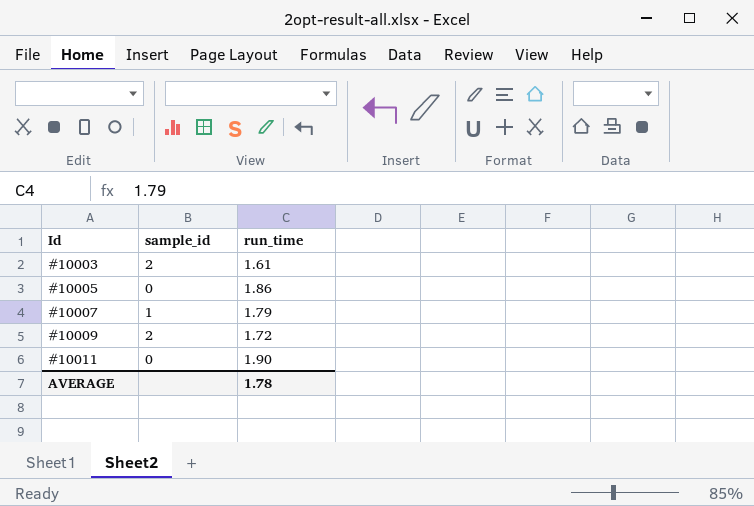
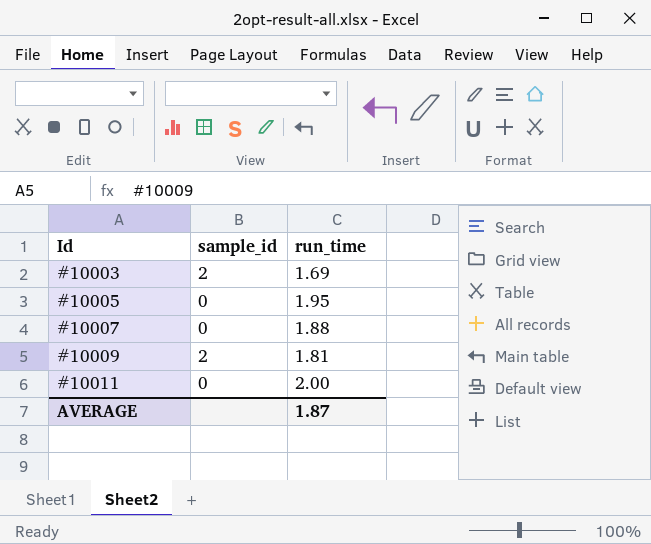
#10003 | run_time: 1.61 -> 1.69
#10005 | run_time: 1.86 -> 1.95
#10007 | sample_id: 1 -> 0
#10007 | run_time: 1.79 -> 1.88
#10009 | run_time: 1.72 -> 1.81
#10011 | run_time: 1.90 -> 2.00
AVERAGE | run_time: 1.78 -> 1.87

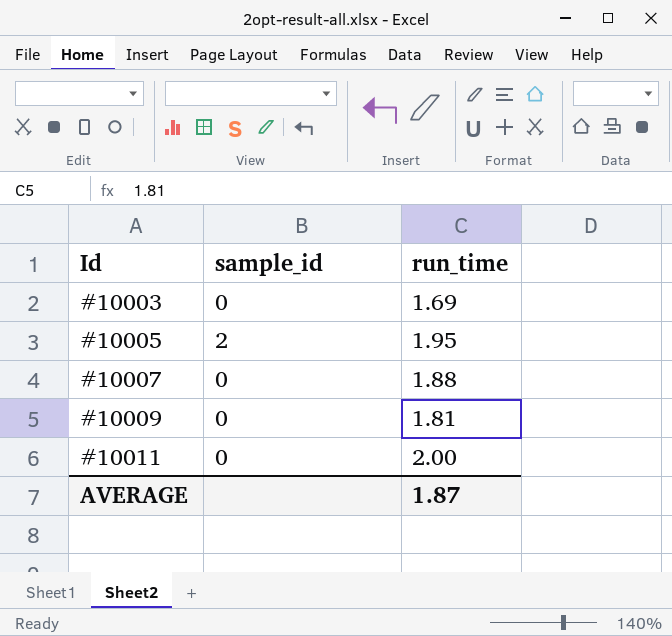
#10003 | sample_id: 2 -> 0
#10005 | sample_id: 0 -> 2
#10009 | sample_id: 2 -> 0

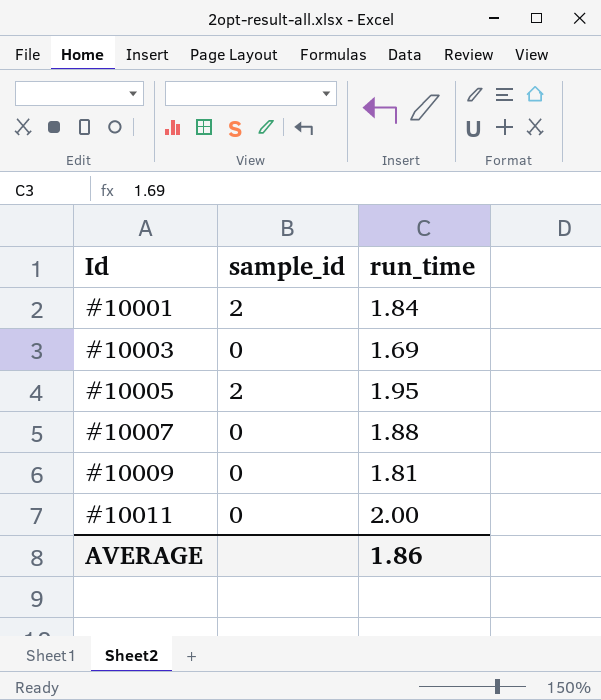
row #10001: none -> 2 | 1.84
AVERAGE | run_time: 1.87 -> 1.86

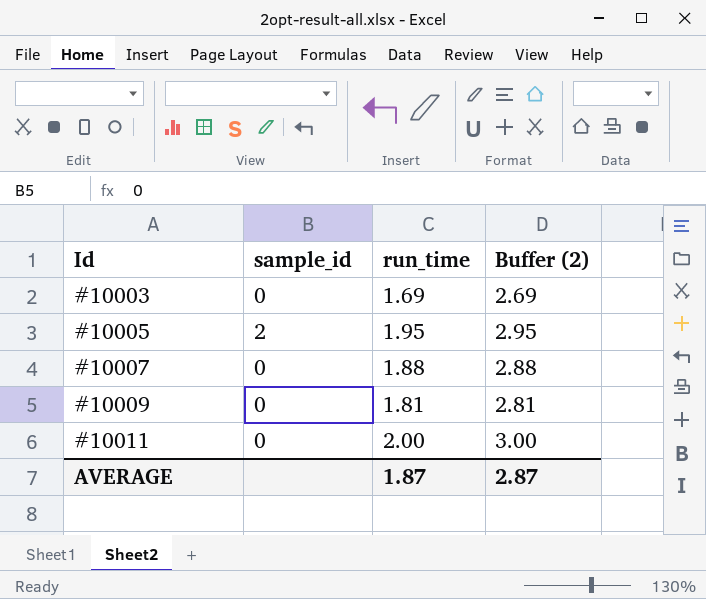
column Buffer (2) | formula: none -> [run_time] + 1
row #10001: 2 | 1.84 -> none
AVERAGE | run_time: 1.86 -> 1.87

